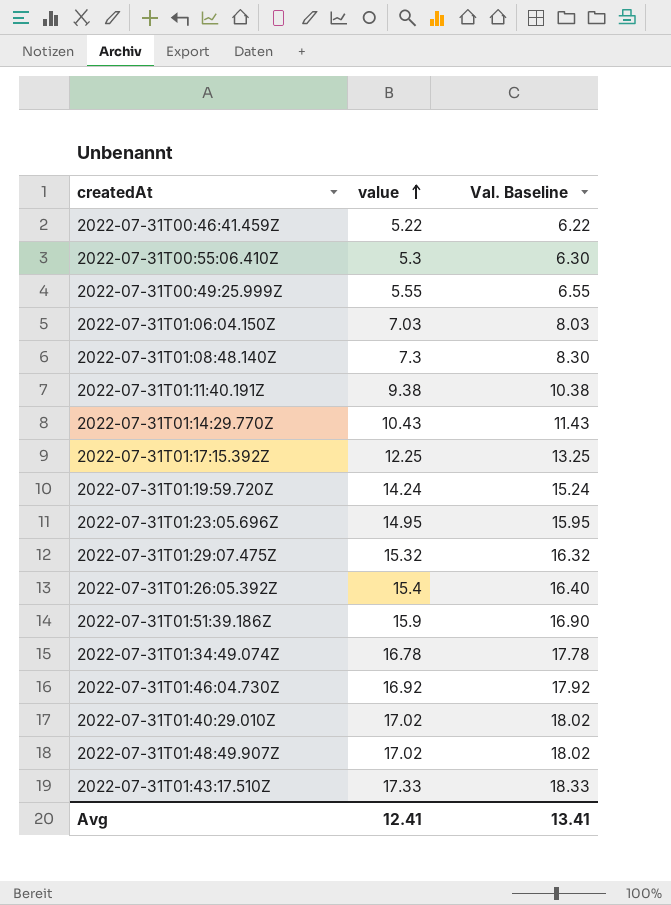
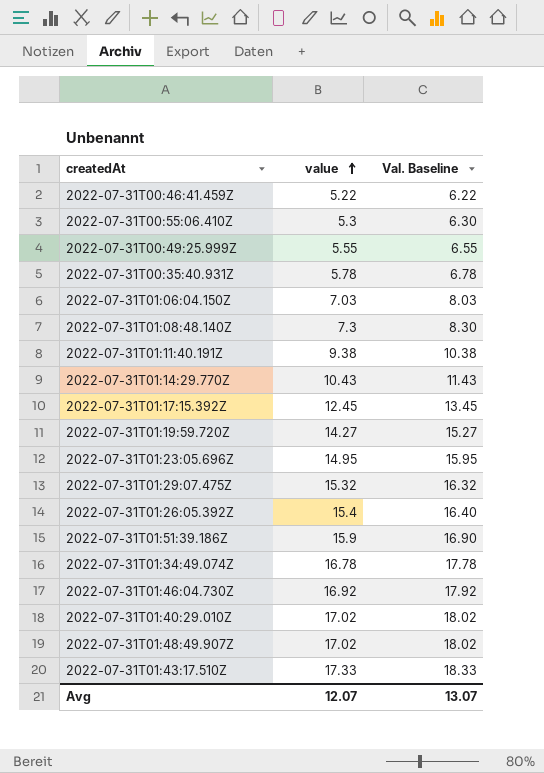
row 2022-07-31T00:35:40.931Z: none -> 5.78 | 6.78
2022-07-31T01:17:15.392Z | value: 12.25 -> 12.45
2022-07-31T01:17:15.392Z | Val. Baseline: 13.25 -> 13.45
2022-07-31T01:19:59.720Z | value: 14.24 -> 14.27
2022-07-31T01:19:59.720Z | Val. Baseline: 15.24 -> 15.27
Avg | value: 12.41 -> 12.07
Avg | Val. Baseline: 13.41 -> 13.07

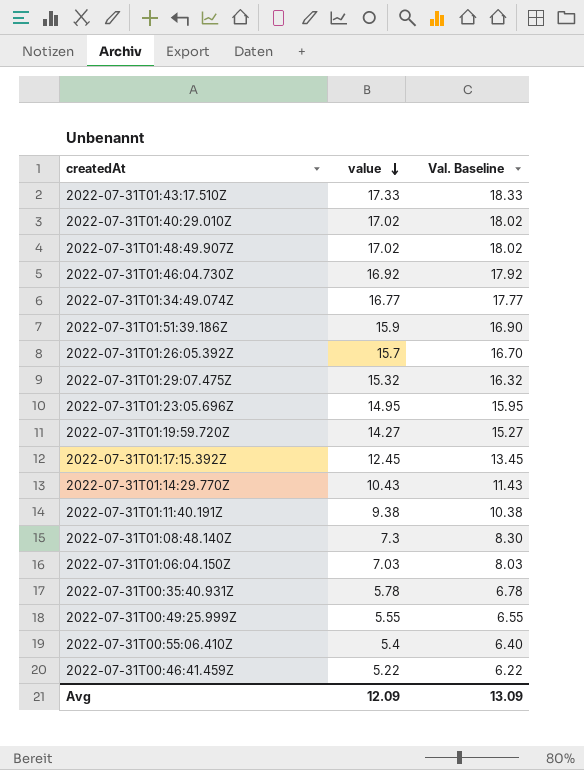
row order: value ascending -> value descending
2022-07-31T01:34:49.074Z | value: 16.78 -> 16.77
2022-07-31T01:34:49.074Z | Val. Baseline: 17.78 -> 17.77
2022-07-31T01:26:05.392Z | value: 15.4 -> 15.7
2022-07-31T01:26:05.392Z | Val. Baseline: 16.40 -> 16.70
2022-07-31T00:55:06.410Z | value: 5.3 -> 5.4
2022-07-31T00:55:06.410Z | Val. Baseline: 6.30 -> 6.40
Avg | value: 12.07 -> 12.09
Avg | Val. Baseline: 13.07 -> 13.09

